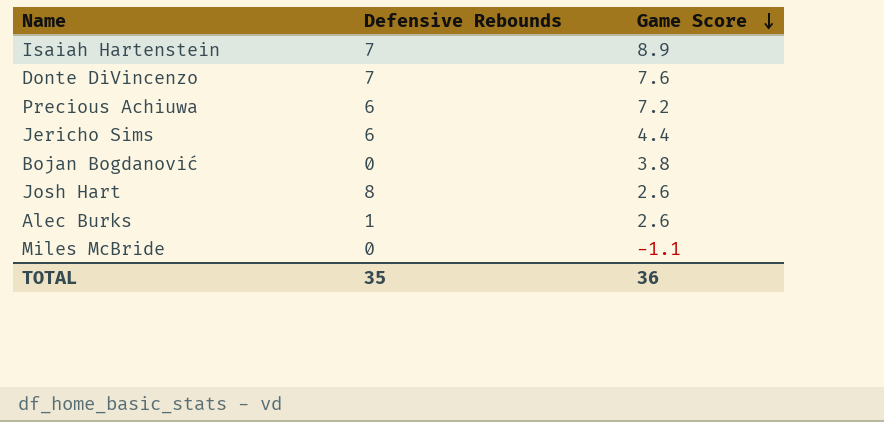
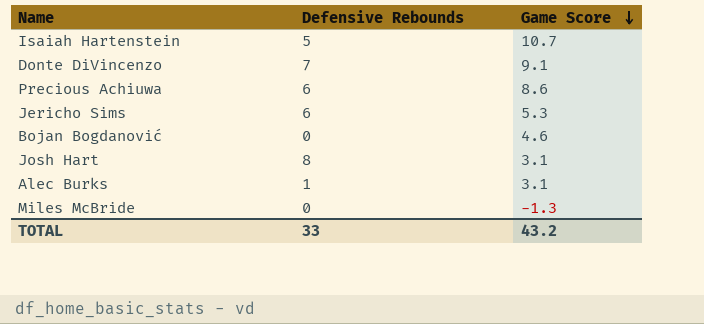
Isaiah Hartenstein | Defensive Rebounds: 7 -> 5
Isaiah Hartenstein | Game Score: 8.9 -> 10.7
Donte DiVincenzo | Game Score: 7.6 -> 9.1
Precious Achiuwa | Game Score: 7.2 -> 8.6
Jericho Sims | Game Score: 4.4 -> 5.3
Bojan Bogdanović | Game Score: 3.8 -> 4.6
Josh Hart | Game Score: 2.6 -> 3.1
Alec Burks | Game Score: 2.6 -> 3.1
Miles McBride | Game Score: -1.1 -> -1.3
TOTAL | Defensive Rebounds: 35 -> 33
TOTAL | Game Score: 36 -> 43.2

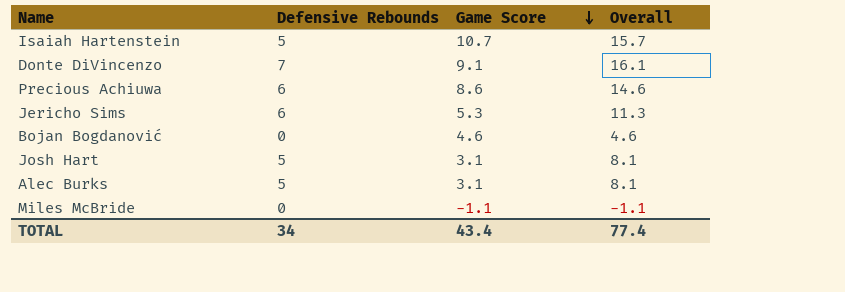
column Overall | formula: none -> [Defensive Rebounds] + [Game Score]
Josh Hart | Defensive Rebounds: 8 -> 5
Alec Burks | Defensive Rebounds: 1 -> 5
Miles McBride | Game Score: -1.3 -> -1.1
TOTAL | Defensive Rebounds: 33 -> 34
TOTAL | Game Score: 43.2 -> 43.4

